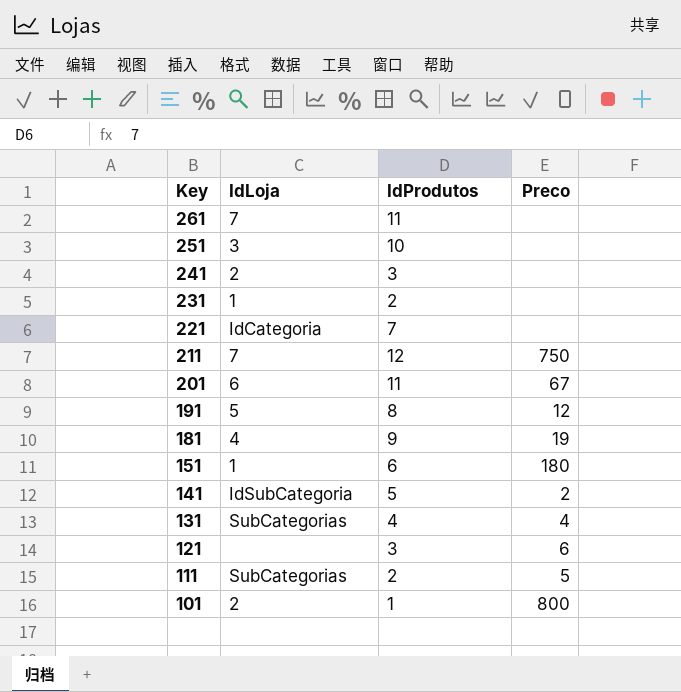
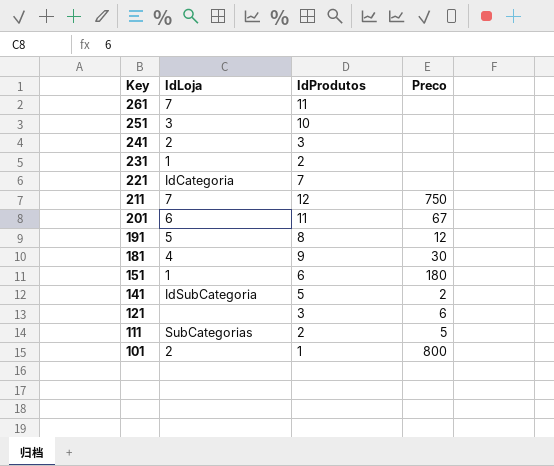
row 131: SubCategorias | 4 | 4 -> none
181 | Preco: 19 -> 30

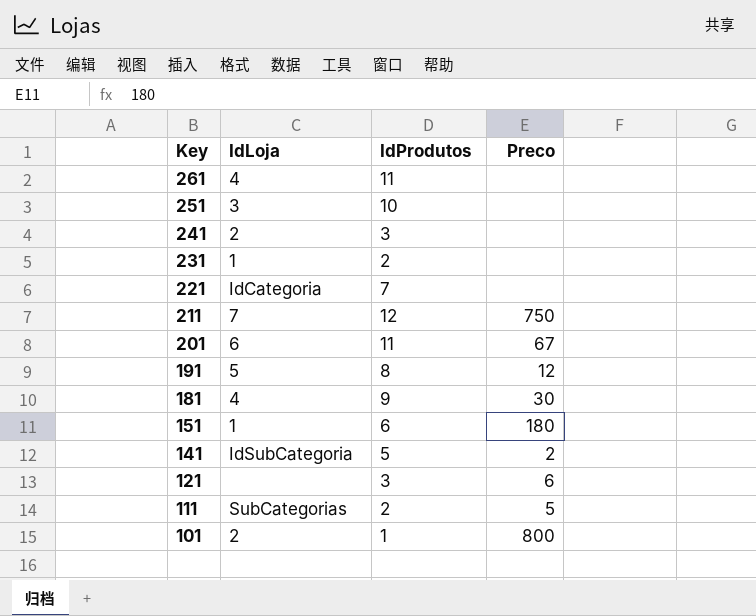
261 | IdLoja: 7 -> 4

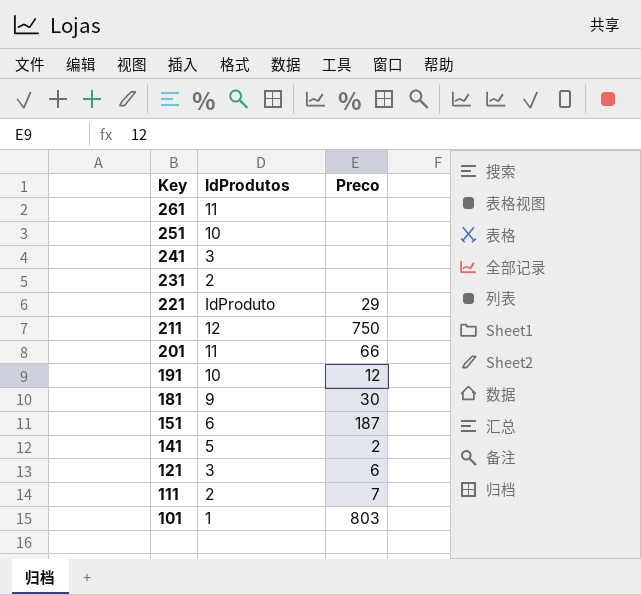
column IdLoja | position: 2 -> none
221 | IdProdutos: 7 -> IdProduto
221 | Preco: none -> 29
201 | Preco: 67 -> 66
191 | IdProdutos: 8 -> 10
151 | Preco: 180 -> 187
111 | Preco: 5 -> 7
101 | Preco: 800 -> 803

